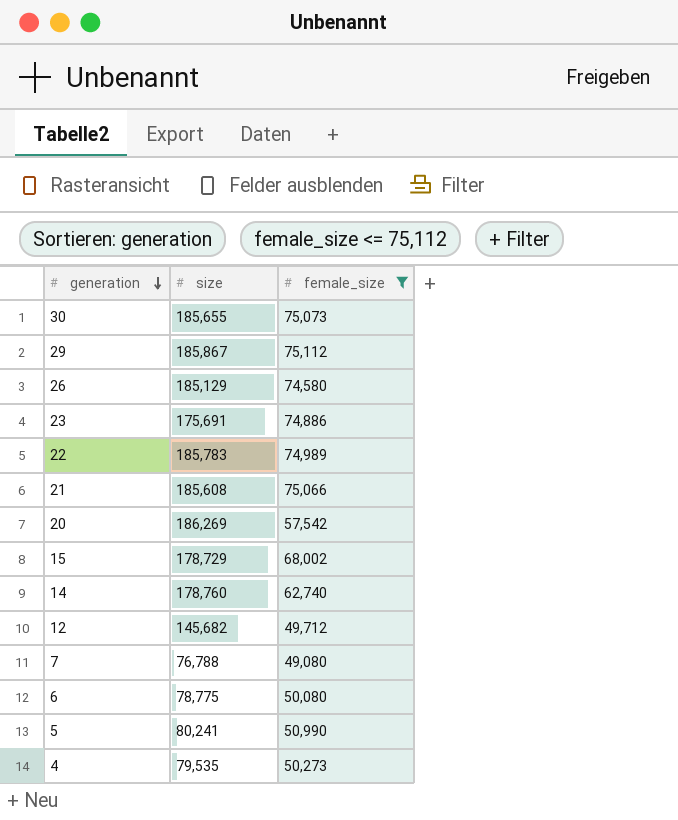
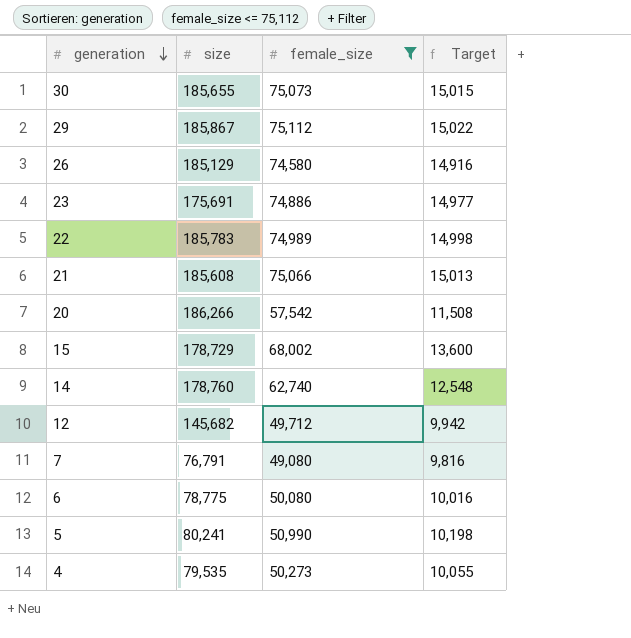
column Target | formula: none -> [female_size] * 0.2
20 | size: 186,269 -> 186,266
7 | size: 76,788 -> 76,791

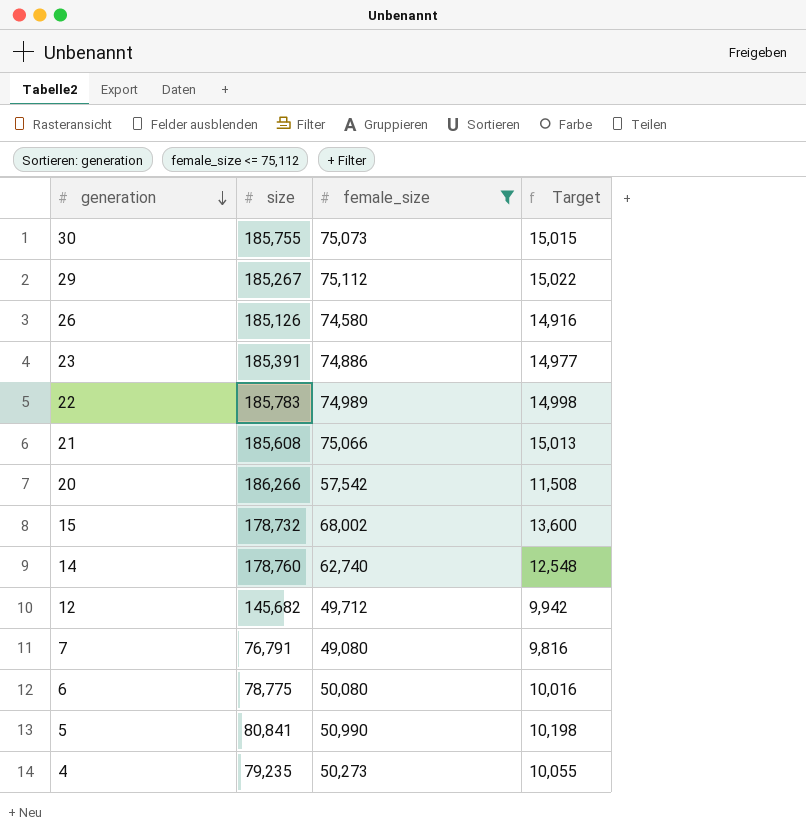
30 | size: 185,655 -> 185,755
29 | size: 185,867 -> 185,267
26 | size: 185,129 -> 185,126
23 | size: 175,691 -> 185,391
15 | size: 178,729 -> 178,732
5 | size: 80,241 -> 80,841
4 | size: 79,535 -> 79,235

